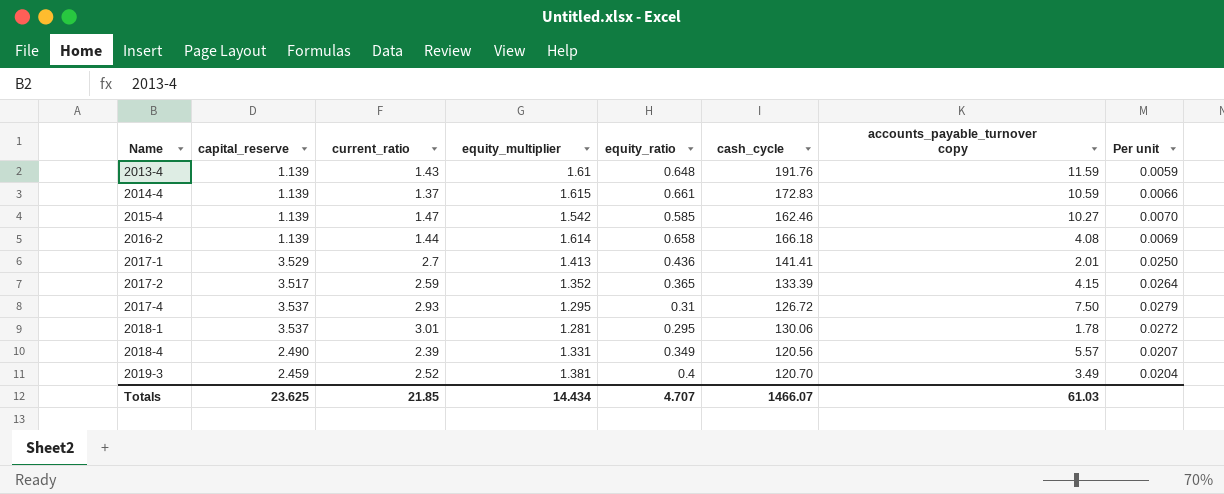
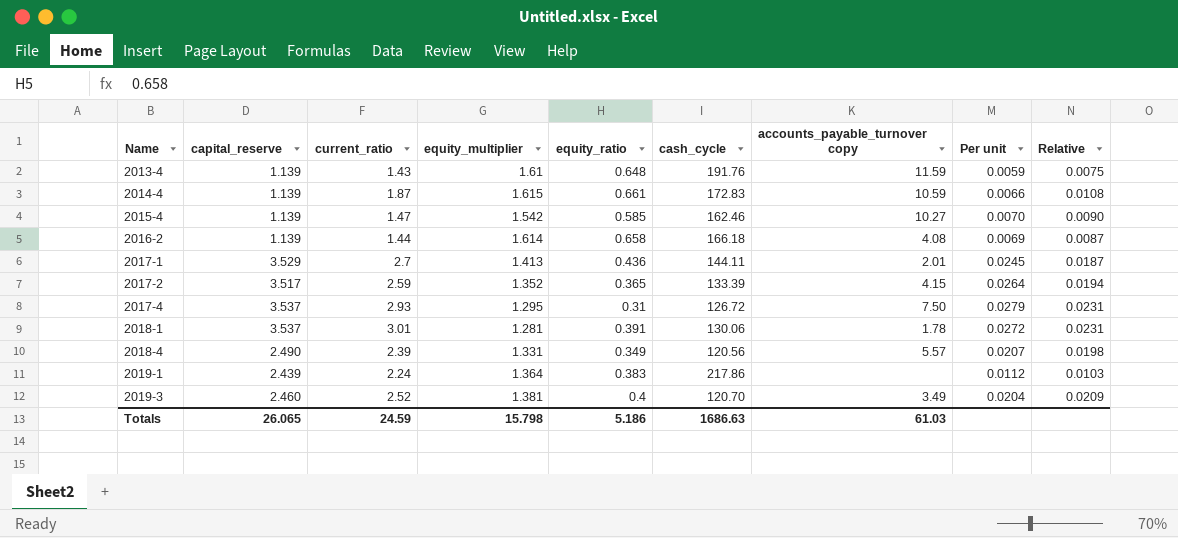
column Relative | formula: none -> [current_ratio] / [cash_cycle]
2014-4 | current_ratio: 1.37 -> 1.87
2017-1 | cash_cycle: 141.41 -> 144.11
2017-1 | Per unit: 0.0250 -> 0.0245
2018-1 | equity_ratio: 0.295 -> 0.391
row 2019-1: none -> 2.439 | 2.24 | 1.364 | 0.383 | 217.86 | none | 0.0112 | 0.0103
2019-3 | capital_reserve: 2.459 -> 2.460
Totals | capital_reserve: 23.625 -> 26.065
Totals | current_ratio: 21.85 -> 24.59
Totals | equity_multiplier: 14.434 -> 15.798
Totals | equity_ratio: 4.707 -> 5.186
Totals | cash_cycle: 1466.07 -> 1686.63

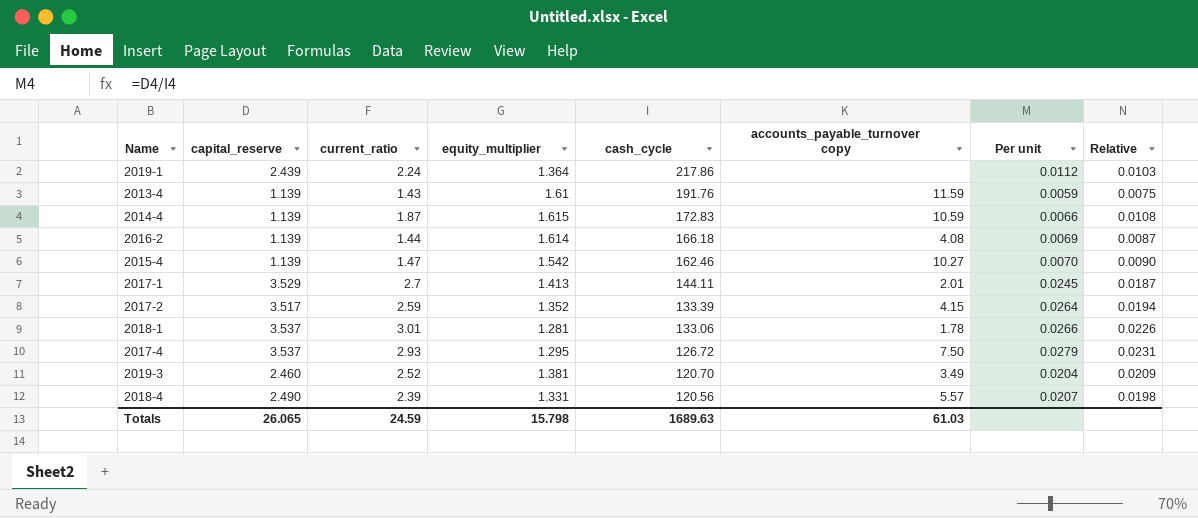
row order: Name ascending -> cash_cycle descending
column equity_ratio | position: 5 -> none
2018-1 | cash_cycle: 130.06 -> 133.06
2018-1 | Per unit: 0.0272 -> 0.0266
2018-1 | Relative: 0.0231 -> 0.0226
Totals | cash_cycle: 1686.63 -> 1689.63

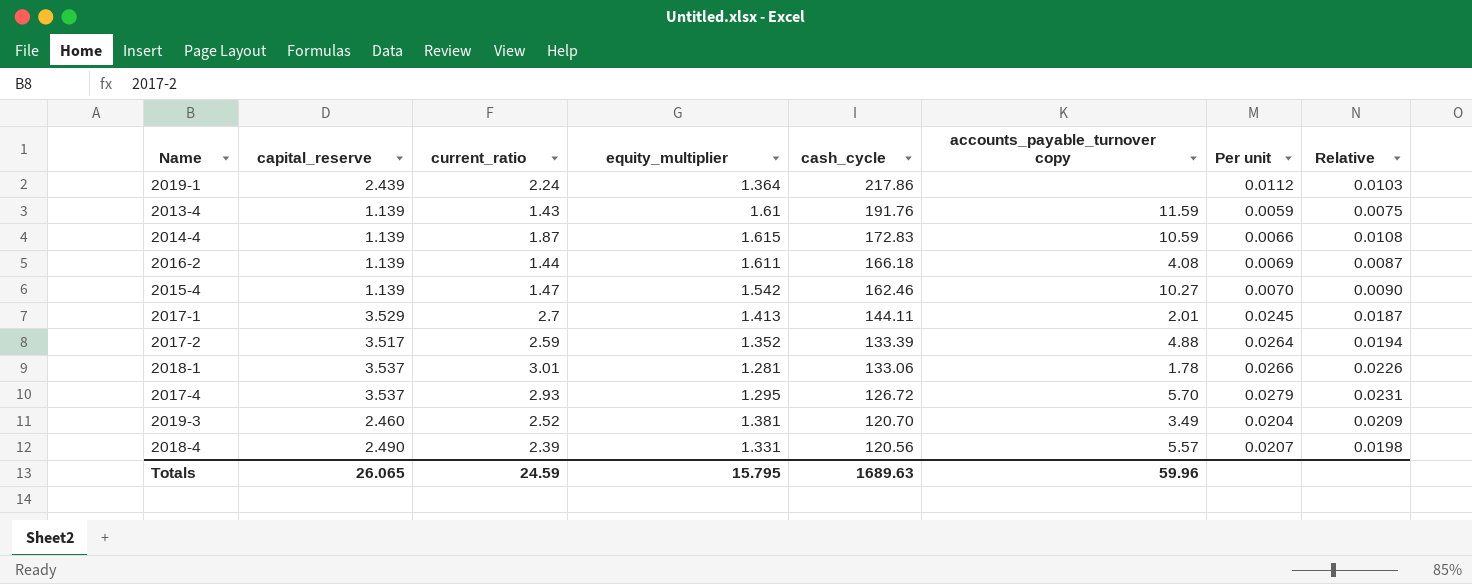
2016-2 | equity_multiplier: 1.614 -> 1.611
2017-2 | accounts_payable_turnover copy: 4.15 -> 4.88
2017-4 | accounts_payable_turnover copy: 7.50 -> 5.70
Totals | equity_multiplier: 15.798 -> 15.795
Totals | accounts_payable_turnover copy: 61.03 -> 59.96

